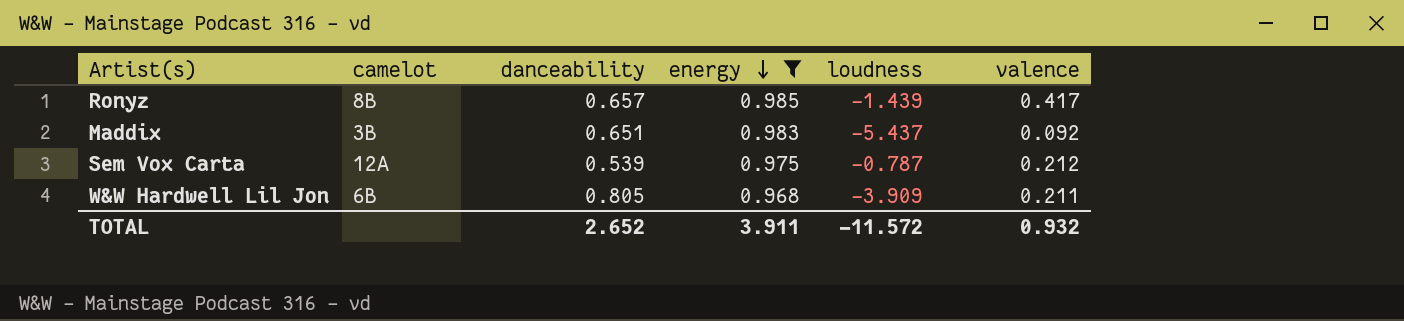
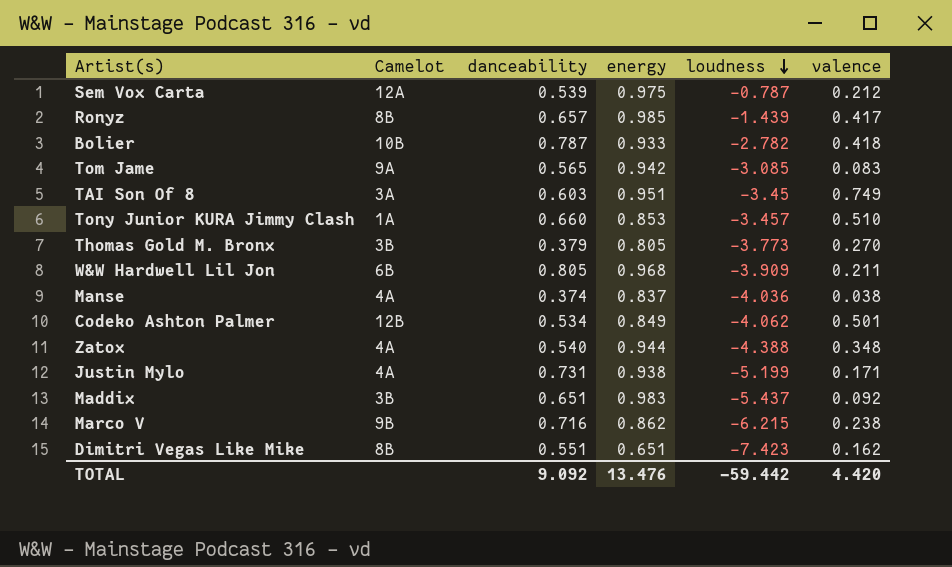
filter: energy >= 0.968 -> none
row order: energy descending -> loudness descending
column name: camelot -> Camelot
TOTAL | danceability: 2.652 -> 9.092
TOTAL | energy: 3.911 -> 13.476
TOTAL | loudness: -11.572 -> -59.442
TOTAL | valence: 0.932 -> 4.420

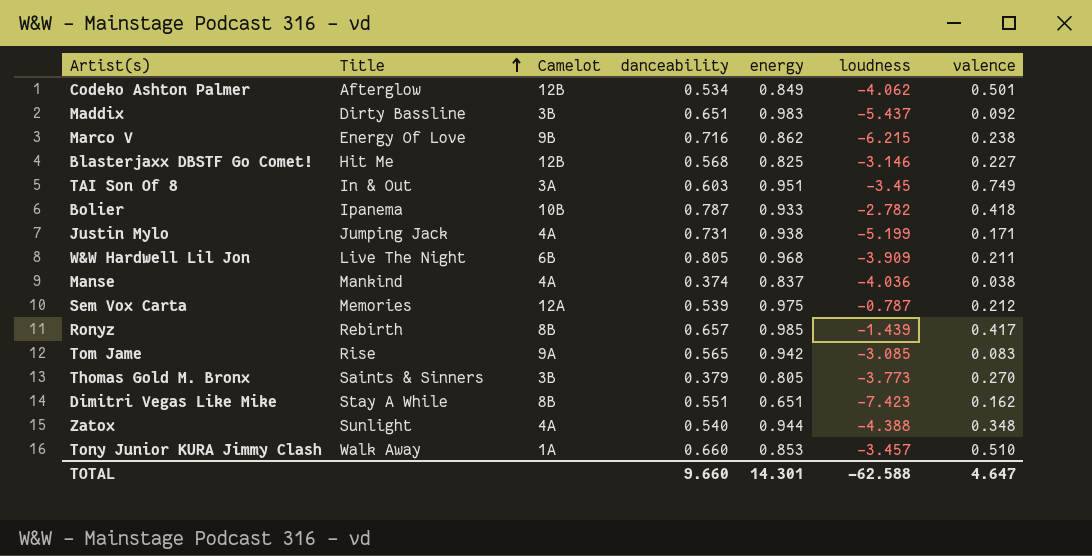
row order: loudness descending -> Title ascending
column Title | position: none -> 2
row Blasterjaxx DBSTF Go Comet!: none -> Hit Me | 12B | 0.568 | 0.825 | -3.146 | 0.227
TOTAL | danceability: 9.092 -> 9.660
TOTAL | energy: 13.476 -> 14.301
TOTAL | loudness: -59.442 -> -62.588
TOTAL | valence: 4.420 -> 4.647

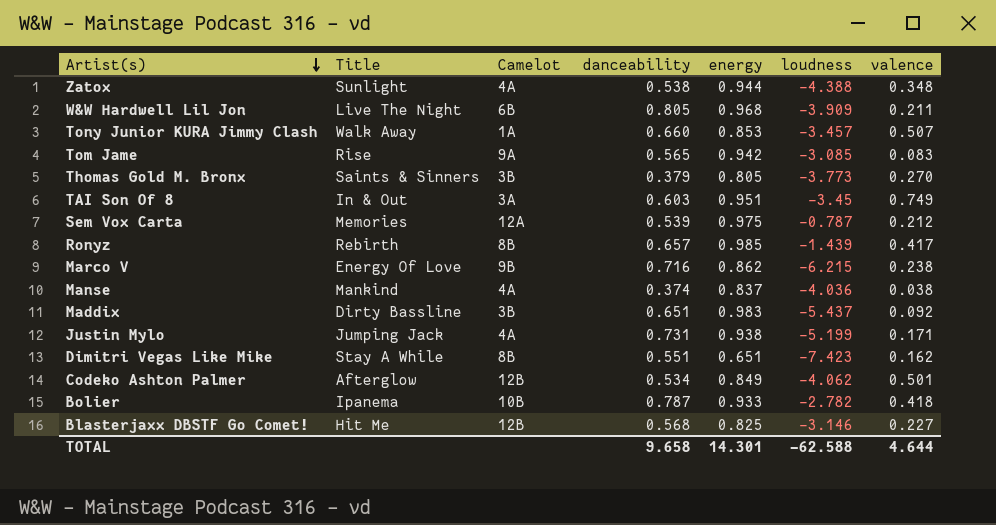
row order: Title ascending -> Artist(s) descending
Zatox | danceability: 0.540 -> 0.538
Tony Junior KURA Jimmy Clash | valence: 0.510 -> 0.507
TOTAL | danceability: 9.660 -> 9.658
TOTAL | valence: 4.647 -> 4.644

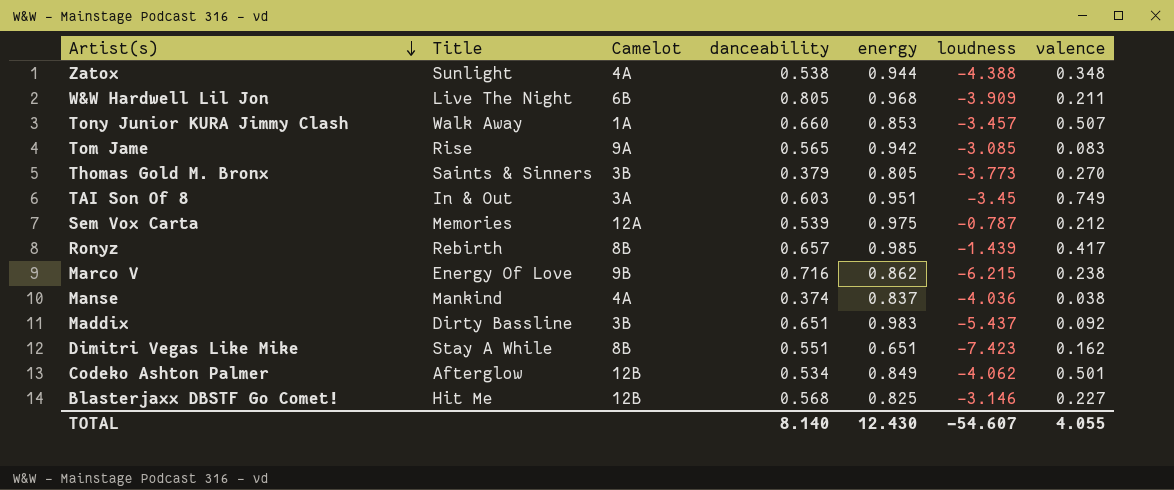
row Justin Mylo: Jumping Jack | 4A | 0.731 | 0.938 | -5.199 | 0.171 -> none
row Bolier: Ipanema | 10B | 0.787 | 0.933 | -2.782 | 0.418 -> none
TOTAL | danceability: 9.658 -> 8.140
TOTAL | energy: 14.301 -> 12.430
TOTAL | loudness: -62.588 -> -54.607
TOTAL | valence: 4.644 -> 4.055

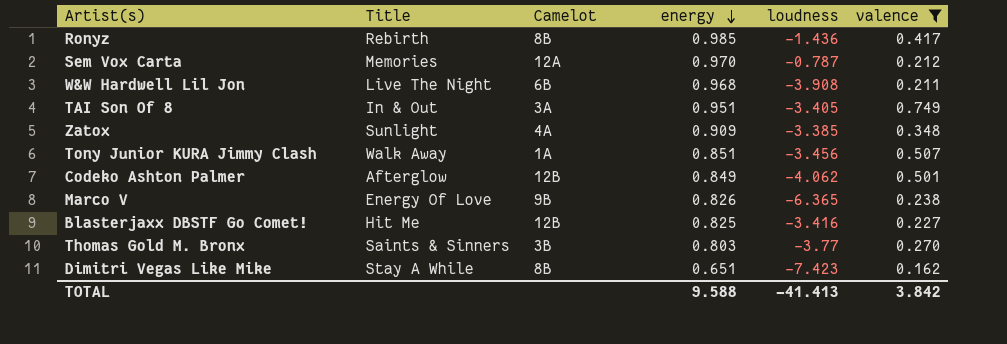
filter: none -> valence >= 0.162
row order: Artist(s) descending -> energy descending
column danceability | position: 4 -> none
Ronyz | loudness: -1.439 -> -1.436
Sem Vox Carta | energy: 0.975 -> 0.970
W&W Hardwell Lil Jon | loudness: -3.909 -> -3.908
TAI Son Of 8 | loudness: -3.45 -> -3.405
Zatox | energy: 0.944 -> 0.909
Zatox | loudness: -4.388 -> -3.385
Tony Junior KURA Jimmy Clash | energy: 0.853 -> 0.851
Tony Junior KURA Jimmy Clash | loudness: -3.457 -> -3.456
Marco V | energy: 0.862 -> 0.826
Marco V | loudness: -6.215 -> -6.365
Blasterjaxx DBSTF Go Comet! | loudness: -3.146 -> -3.416
Thomas Gold M. Bronx | energy: 0.805 -> 0.803
Thomas Gold M. Bronx | loudness: -3.773 -> -3.77
TOTAL | energy: 12.430 -> 9.588
TOTAL | loudness: -54.607 -> -41.413
TOTAL | valence: 4.055 -> 3.842

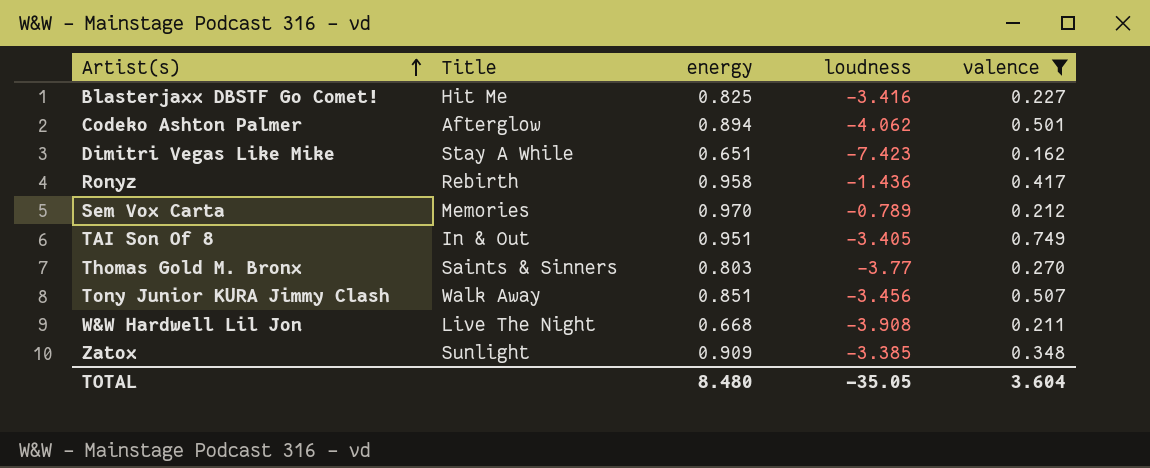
row order: energy descending -> Artist(s) ascending
column Camelot | position: 3 -> none
row Marco V: Energy Of Love | 9B | 0.826 | -6.365 | 0.238 -> none
Codeko Ashton Palmer | energy: 0.849 -> 0.894
Ronyz | energy: 0.985 -> 0.958
Sem Vox Carta | loudness: -0.787 -> -0.789
W&W Hardwell Lil Jon | energy: 0.968 -> 0.668
TOTAL | energy: 9.588 -> 8.480
TOTAL | loudness: -41.413 -> -35.05
TOTAL | valence: 3.842 -> 3.604

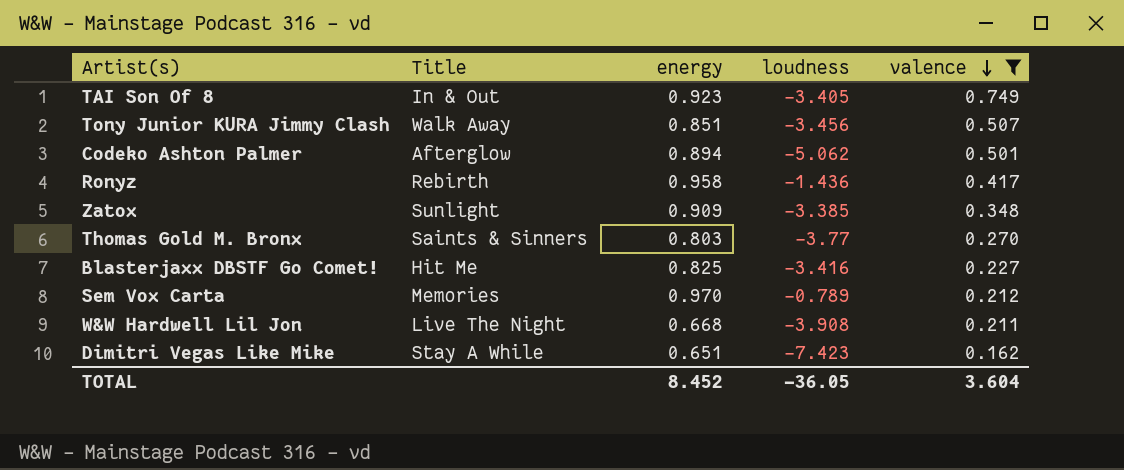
row order: Artist(s) ascending -> valence descending
TAI Son Of 8 | energy: 0.951 -> 0.923
Codeko Ashton Palmer | loudness: -4.062 -> -5.062
TOTAL | energy: 8.480 -> 8.452
TOTAL | loudness: -35.05 -> -36.05

